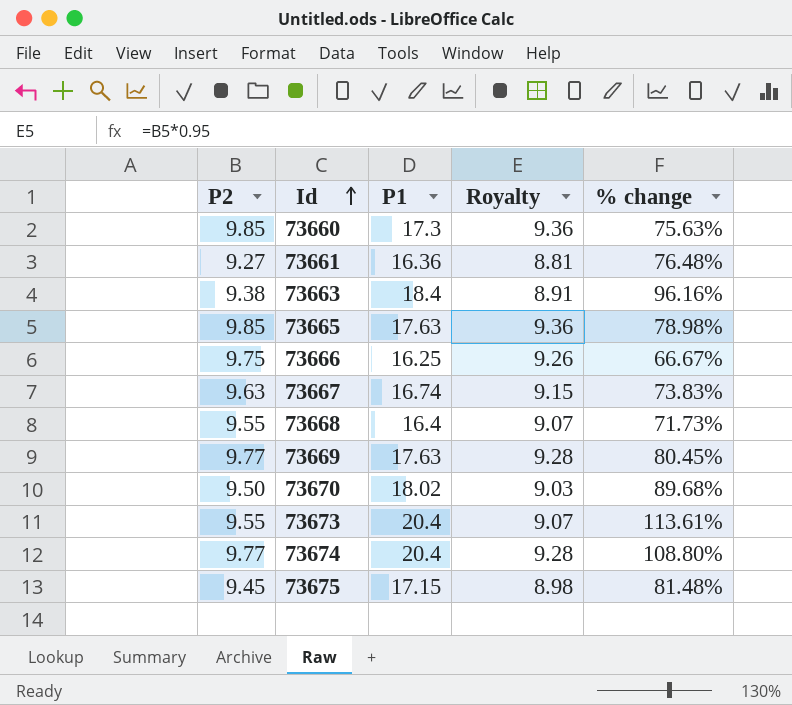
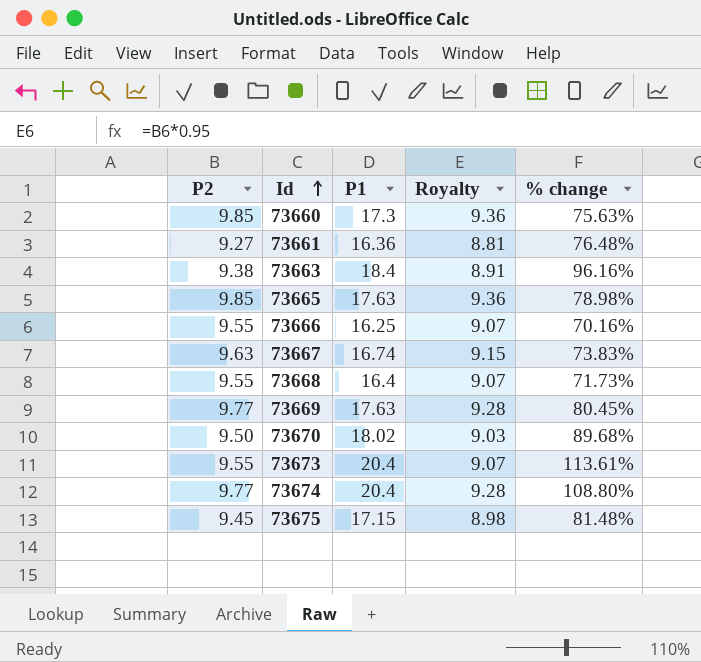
73666 | P2: 9.75 -> 9.55
73666 | Royalty: 9.26 -> 9.07
73666 | % change: 66.67% -> 70.16%

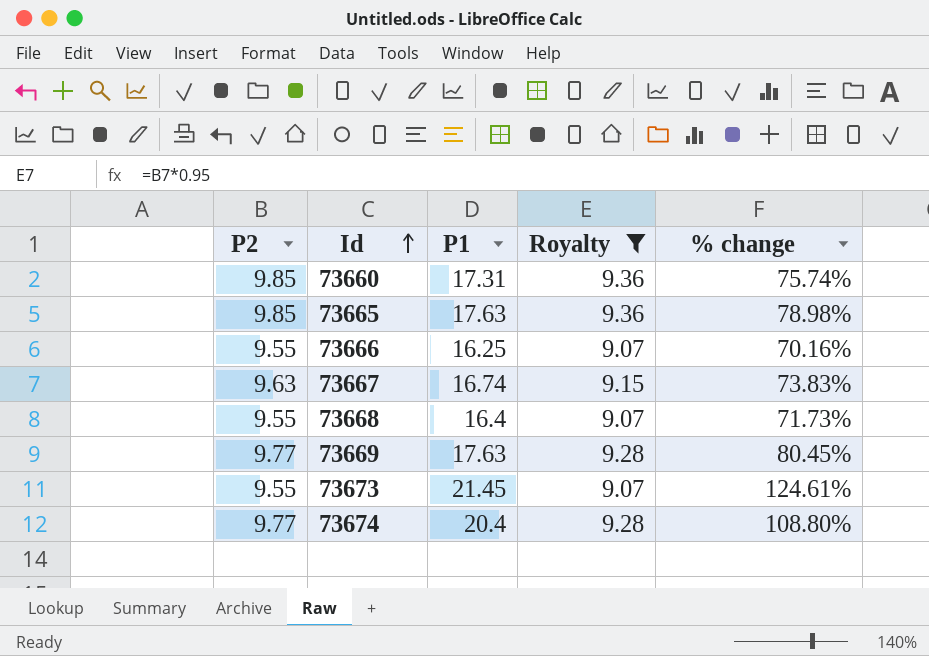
filter: none -> Royalty >= 9.07
73660 | P1: 17.3 -> 17.31
73660 | % change: 75.63% -> 75.74%
73673 | P1: 20.4 -> 21.45
73673 | % change: 113.61% -> 124.61%

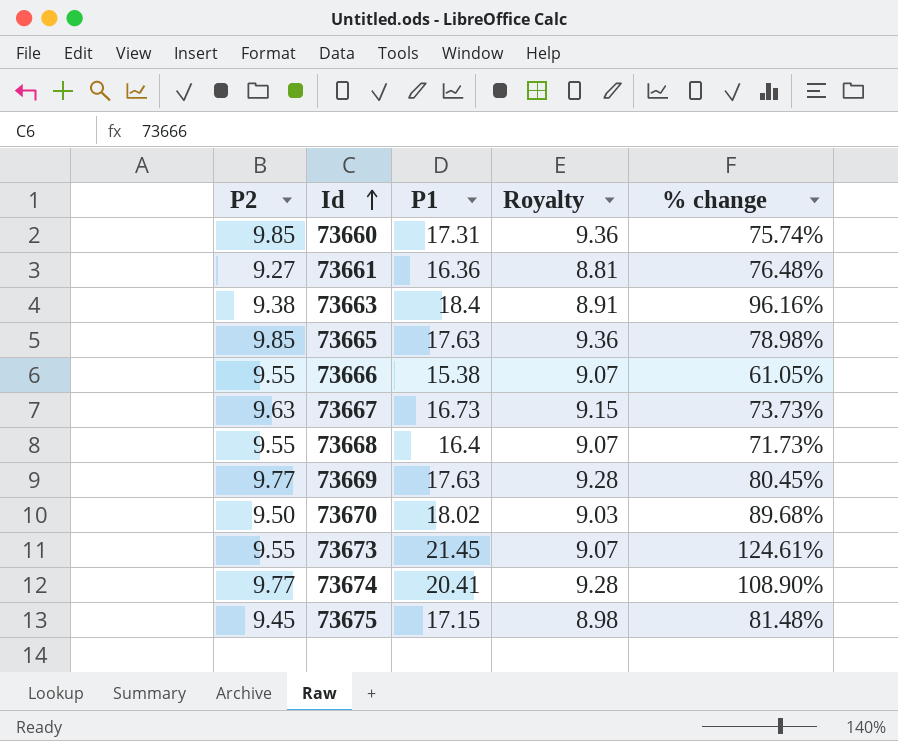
filter: Royalty >= 9.07 -> none
73666 | P1: 16.25 -> 15.38
73666 | % change: 70.16% -> 61.05%
73667 | P1: 16.74 -> 16.73
73667 | % change: 73.83% -> 73.73%
73674 | P1: 20.4 -> 20.41
73674 | % change: 108.80% -> 108.90%

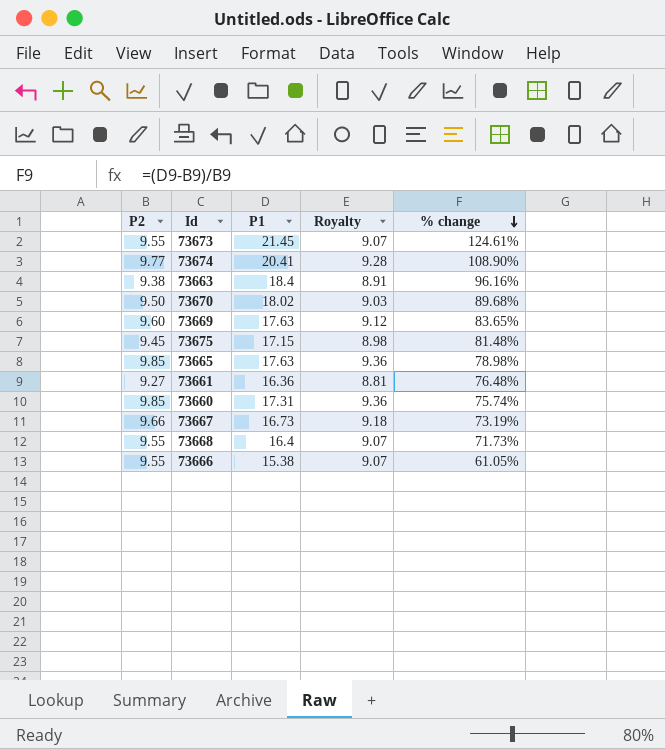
row order: Id ascending -> % change descending
73669 | P2: 9.77 -> 9.60
73669 | Royalty: 9.28 -> 9.12
73669 | % change: 80.45% -> 83.65%
73667 | P2: 9.63 -> 9.66
73667 | Royalty: 9.15 -> 9.18
73667 | % change: 73.73% -> 73.19%

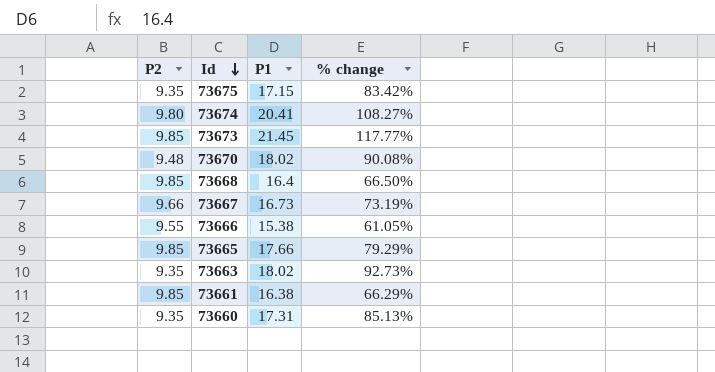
row order: % change descending -> Id descending
column Royalty | formula: [P2] * 0.95 -> none
row 73669: 9.60 | 17.63 | 9.12 | 83.65% -> none
73675 | P2: 9.45 -> 9.35
73675 | % change: 81.48% -> 83.42%
73674 | P2: 9.77 -> 9.80
73674 | % change: 108.90% -> 108.27%
73673 | P2: 9.55 -> 9.85
73673 | % change: 124.61% -> 117.77%
73670 | P2: 9.50 -> 9.48
73670 | % change: 89.68% -> 90.08%
73668 | P2: 9.55 -> 9.85
73668 | % change: 71.73% -> 66.50%
73665 | P1: 17.63 -> 17.66
73665 | % change: 78.98% -> 79.29%
73663 | P2: 9.38 -> 9.35
73663 | P1: 18.4 -> 18.02
73663 | % change: 96.16% -> 92.73%
73661 | P2: 9.27 -> 9.85
73661 | P1: 16.36 -> 16.38
73661 | % change: 76.48% -> 66.29%
73660 | P2: 9.85 -> 9.35
73660 | % change: 75.74% -> 85.13%

